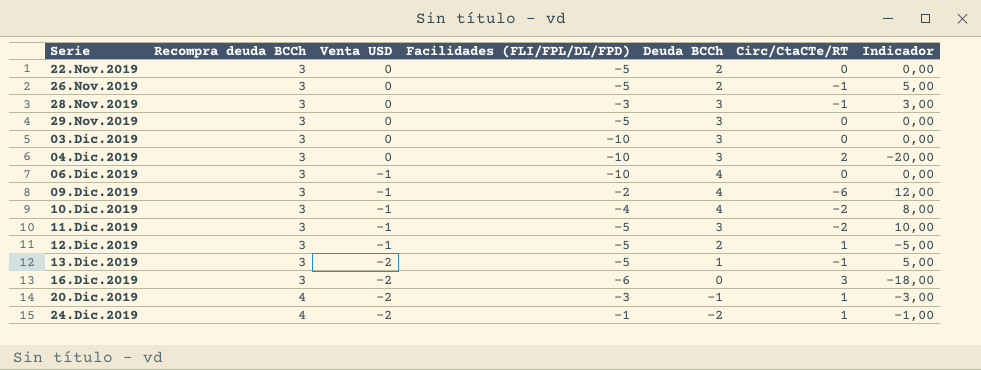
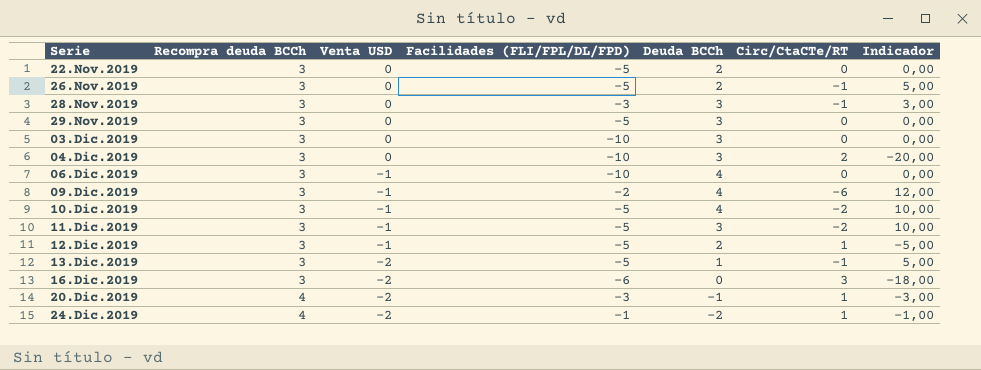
10.Dic.2019 | Facilidades (FLI/FPL/DL/FPD): -4 -> -5
10.Dic.2019 | Indicador: 8,00 -> 10,00

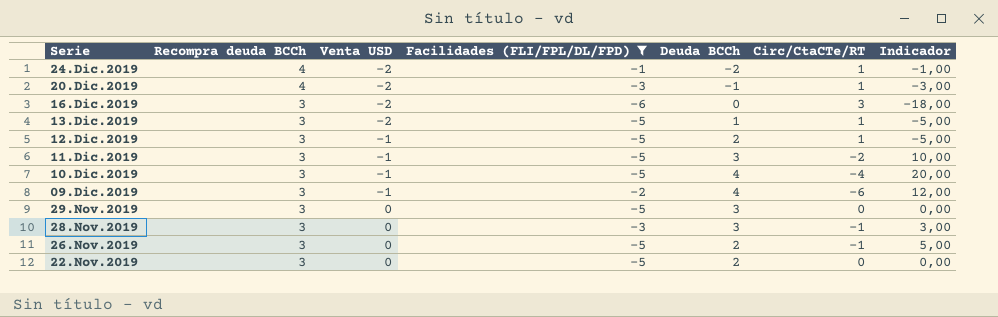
filter: none -> Facilidades (FLI/FPL/DL/FPD) != -10
row order: Serie ascending -> Serie descending
13.Dic.2019 | Circ/CtaCTe/RT: -1 -> 1
13.Dic.2019 | Indicador: 5,00 -> -5,00
10.Dic.2019 | Circ/CtaCTe/RT: -2 -> -4
10.Dic.2019 | Indicador: 10,00 -> 20,00

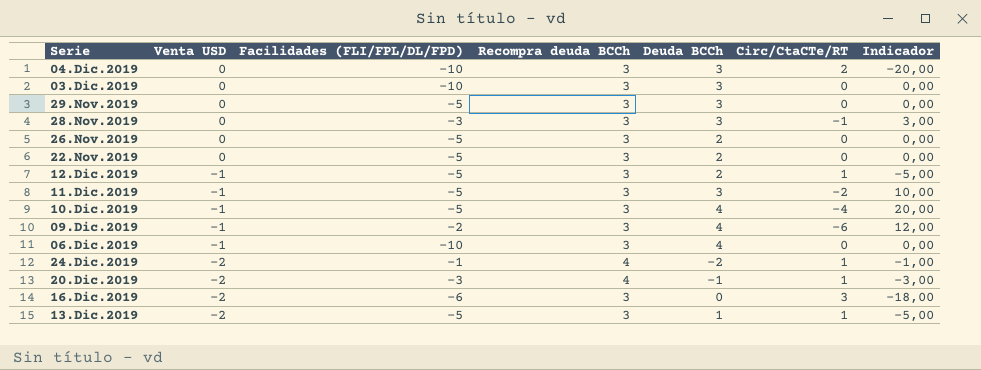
filter: Facilidades (FLI/FPL/DL/FPD) != -10 -> none
row order: Serie descending -> Venta USD descending
column Recompra deuda BCCh | position: 2 -> 4
26.Nov.2019 | Circ/CtaCTe/RT: -1 -> 0
26.Nov.2019 | Indicador: 5,00 -> 0,00

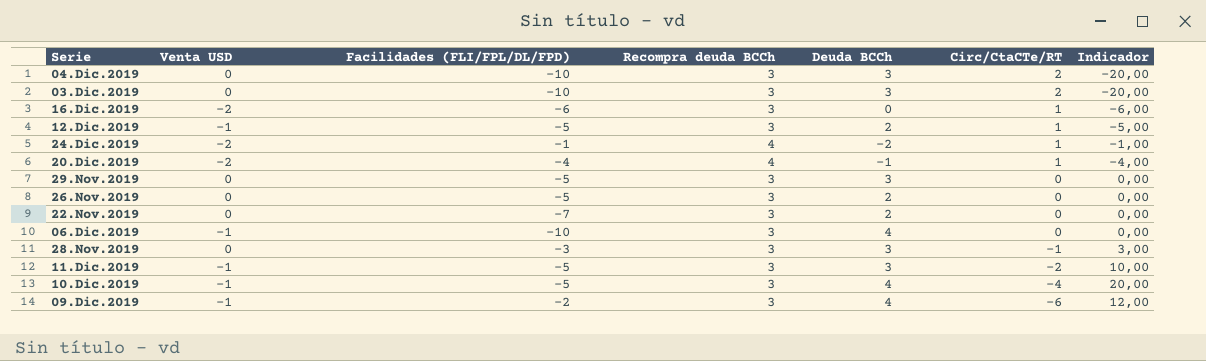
row order: Venta USD descending -> Circ/CtaCTe/RT descending
row 13.Dic.2019: -2 | -5 | 3 | 1 | 1 | -5,00 -> none
03.Dic.2019 | Circ/CtaCTe/RT: 0 -> 2
03.Dic.2019 | Indicador: 0,00 -> -20,00
16.Dic.2019 | Circ/CtaCTe/RT: 3 -> 1
16.Dic.2019 | Indicador: -18,00 -> -6,00
20.Dic.2019 | Facilidades (FLI/FPL/DL/FPD): -3 -> -4
20.Dic.2019 | Indicador: -3,00 -> -4,00
22.Nov.2019 | Facilidades (FLI/FPL/DL/FPD): -5 -> -7

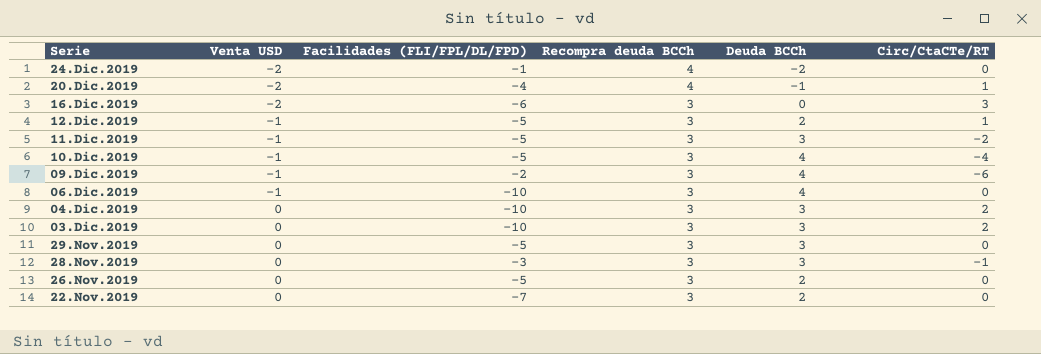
row order: Circ/CtaCTe/RT descending -> Serie descending
column Indicador | formula: [Facilidades (FLI/FPL/DL/FPD)] * [Circ/CtaCTe/RT] -> none
24.Dic.2019 | Circ/CtaCTe/RT: 1 -> 0
16.Dic.2019 | Circ/CtaCTe/RT: 1 -> 3

